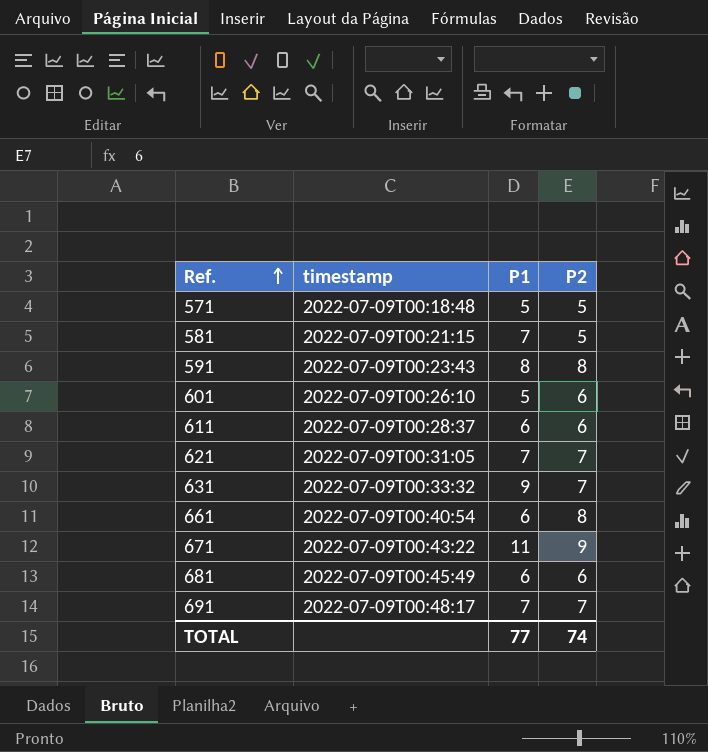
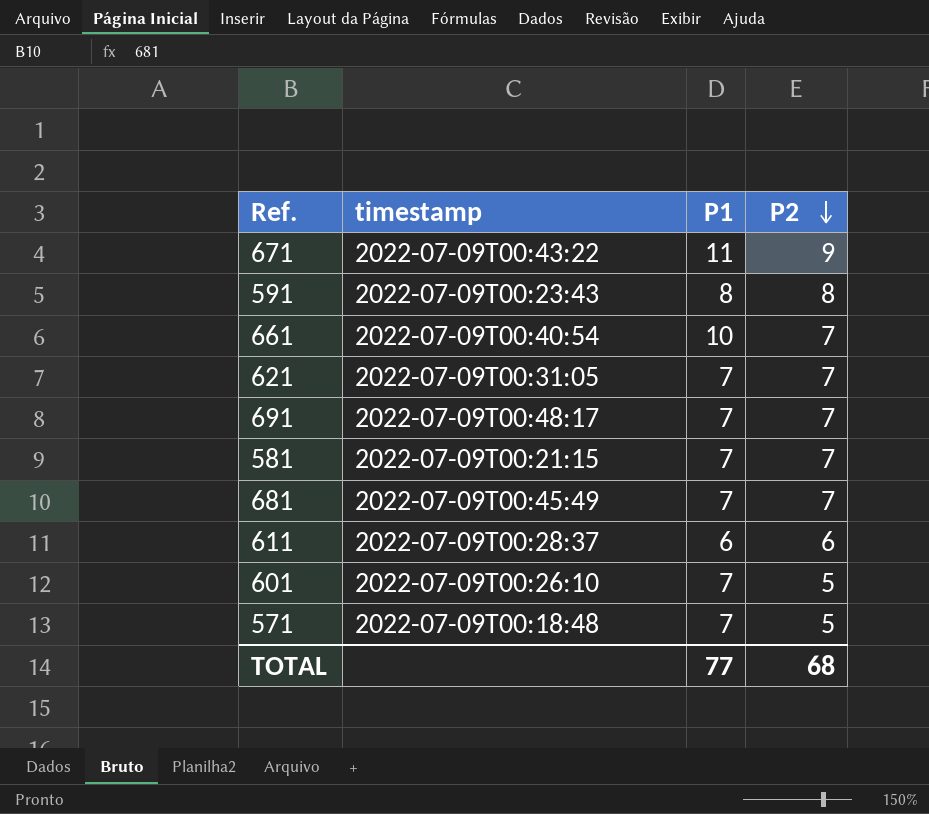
row order: Ref. ascending -> P2 descending
row 631: 2022-07-09T00:33:32 | 9 | 7 -> none
661 | P1: 6 -> 10
661 | P2: 8 -> 7
581 | P2: 5 -> 7
681 | P1: 6 -> 7
681 | P2: 6 -> 7
601 | P1: 5 -> 7
601 | P2: 6 -> 5
571 | P1: 5 -> 7
TOTAL | P2: 74 -> 68

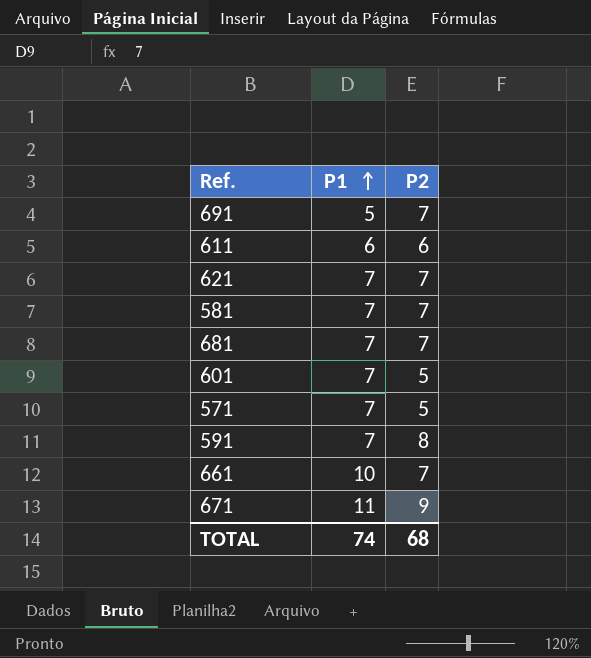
row order: P2 descending -> P1 ascending
column timestamp | position: 2 -> none
691 | P1: 7 -> 5
591 | P1: 8 -> 7
TOTAL | P1: 77 -> 74

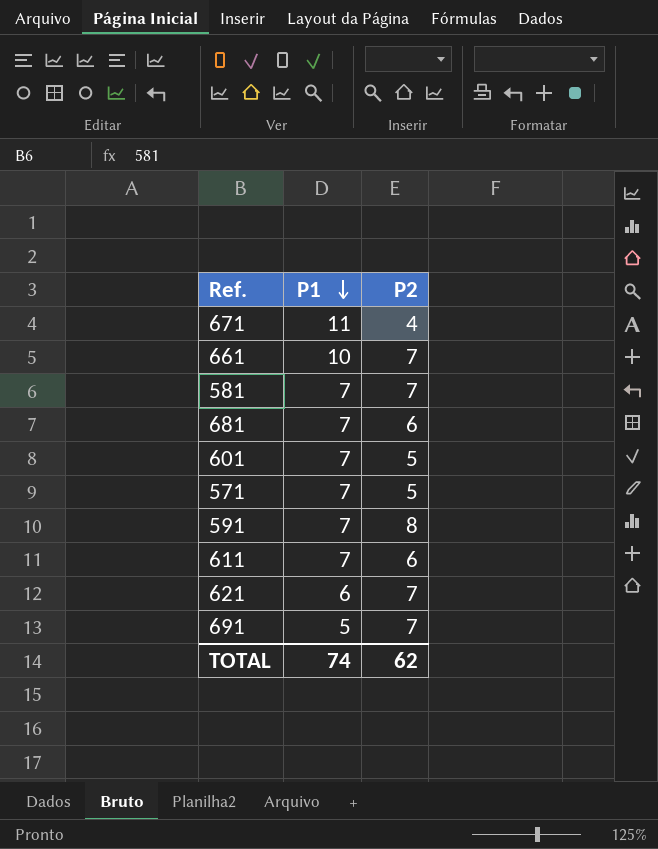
row order: P1 ascending -> P1 descending
671 | P2: 9 -> 4
681 | P2: 7 -> 6
611 | P1: 6 -> 7
621 | P1: 7 -> 6
TOTAL | P2: 68 -> 62

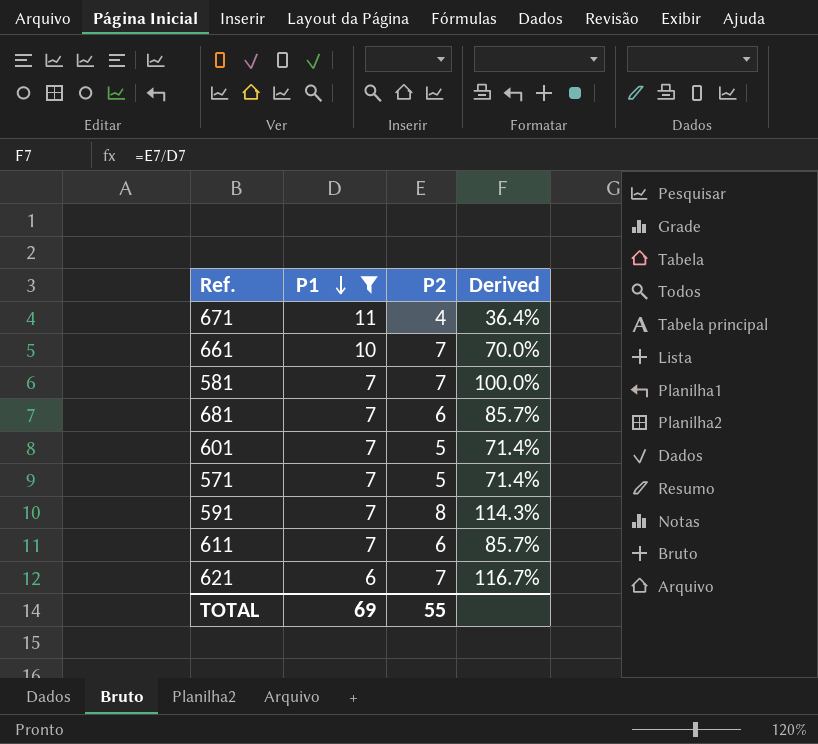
filter: none -> P1 != 5
column Derived | formula: none -> [P2] / [P1]
TOTAL | P1: 74 -> 69
TOTAL | P2: 62 -> 55

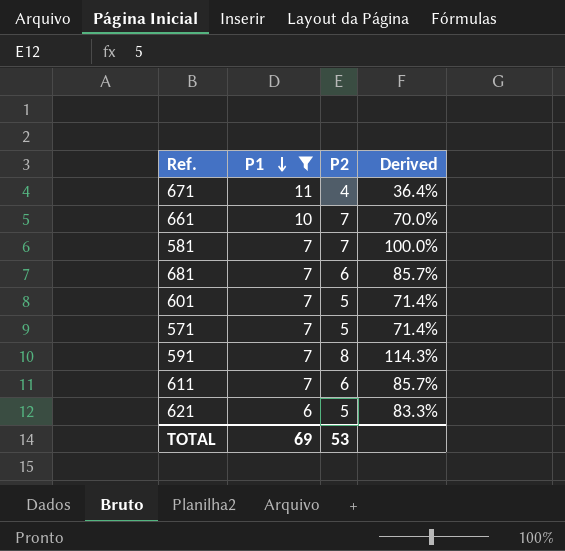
621 | P2: 7 -> 5
621 | Derived: 116.7% -> 83.3%
TOTAL | P2: 55 -> 53

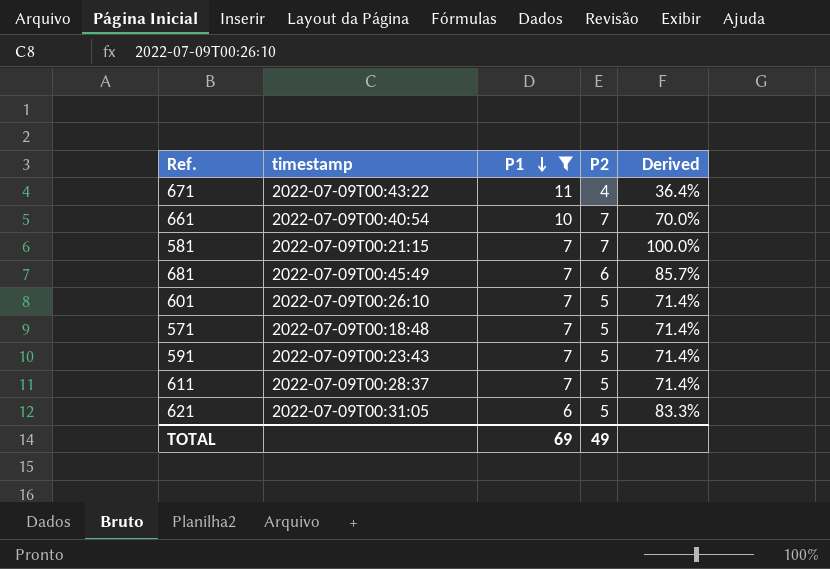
column timestamp | position: none -> 2
591 | P2: 8 -> 5
591 | Derived: 114.3% -> 71.4%
611 | P2: 6 -> 5
611 | Derived: 85.7% -> 71.4%
TOTAL | P2: 53 -> 49

